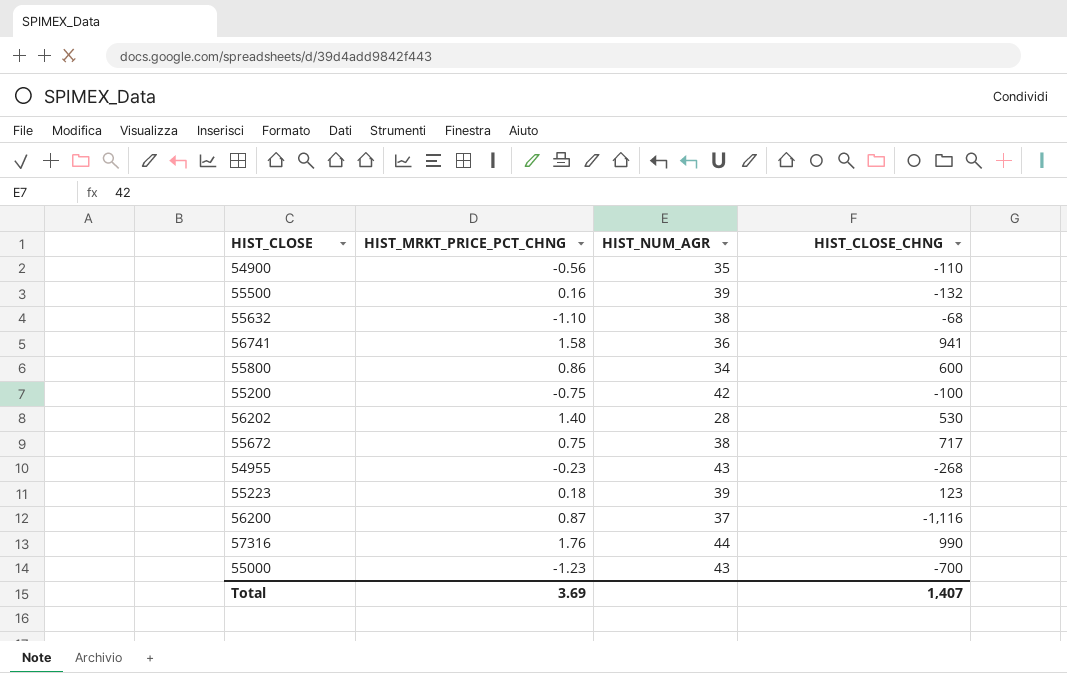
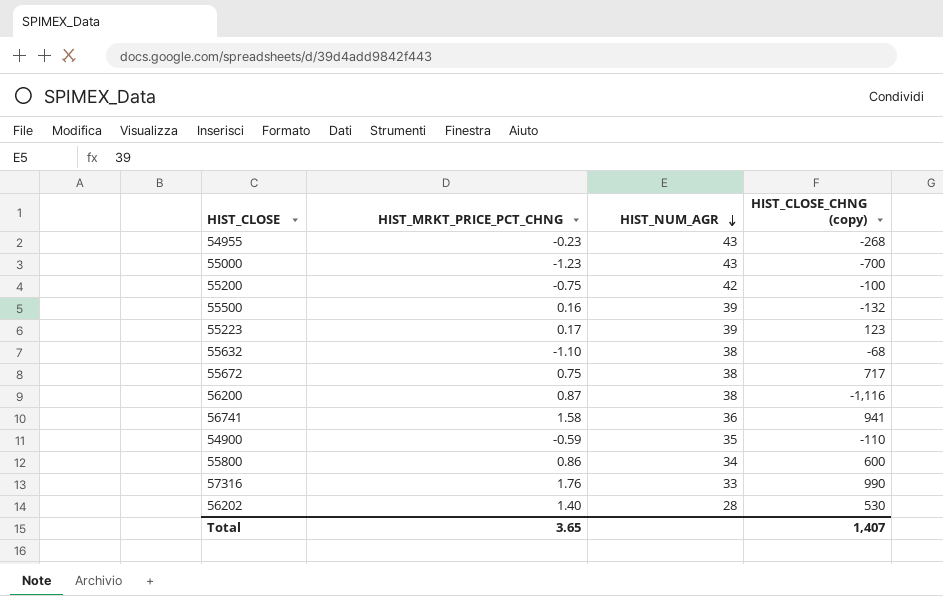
row order: none -> HIST_NUM_AGR descending
column name: HIST_CLOSE_CHNG -> HIST_CLOSE_CHNG (copy)
55223 | HIST_MRKT_PRICE_PCT_CHNG: 0.18 -> 0.17
56200 | HIST_NUM_AGR: 37 -> 38
54900 | HIST_MRKT_PRICE_PCT_CHNG: -0.56 -> -0.59
57316 | HIST_NUM_AGR: 44 -> 33
Total | HIST_MRKT_PRICE_PCT_CHNG: 3.69 -> 3.65

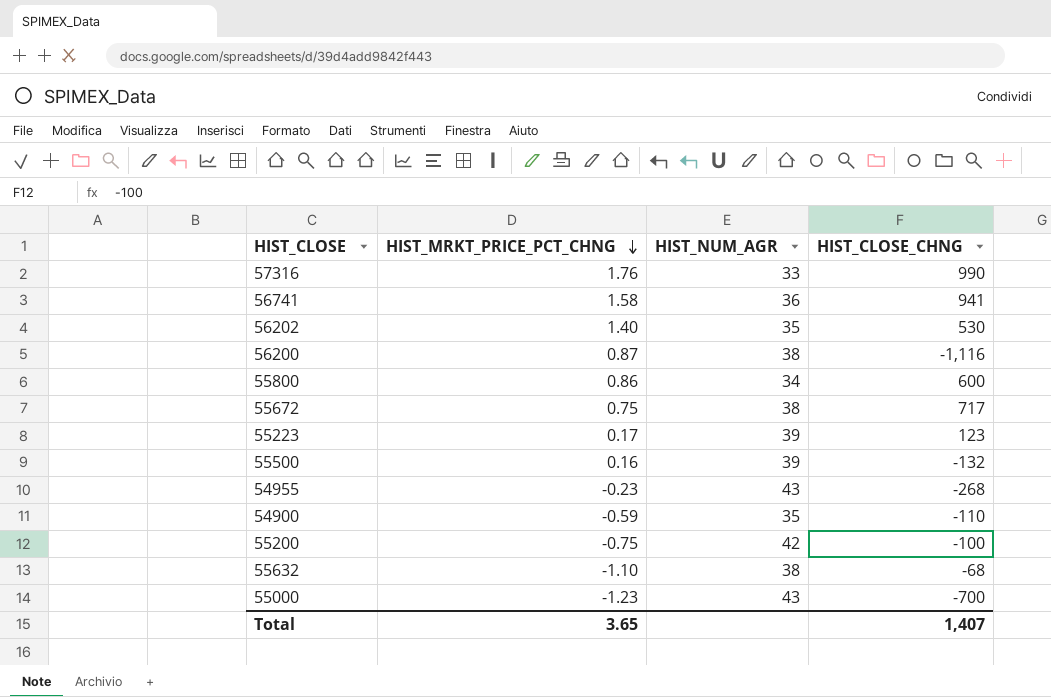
row order: HIST_NUM_AGR descending -> HIST_MRKT_PRICE_PCT_CHNG descending
column name: HIST_CLOSE_CHNG (copy) -> HIST_CLOSE_CHNG
56202 | HIST_NUM_AGR: 28 -> 35

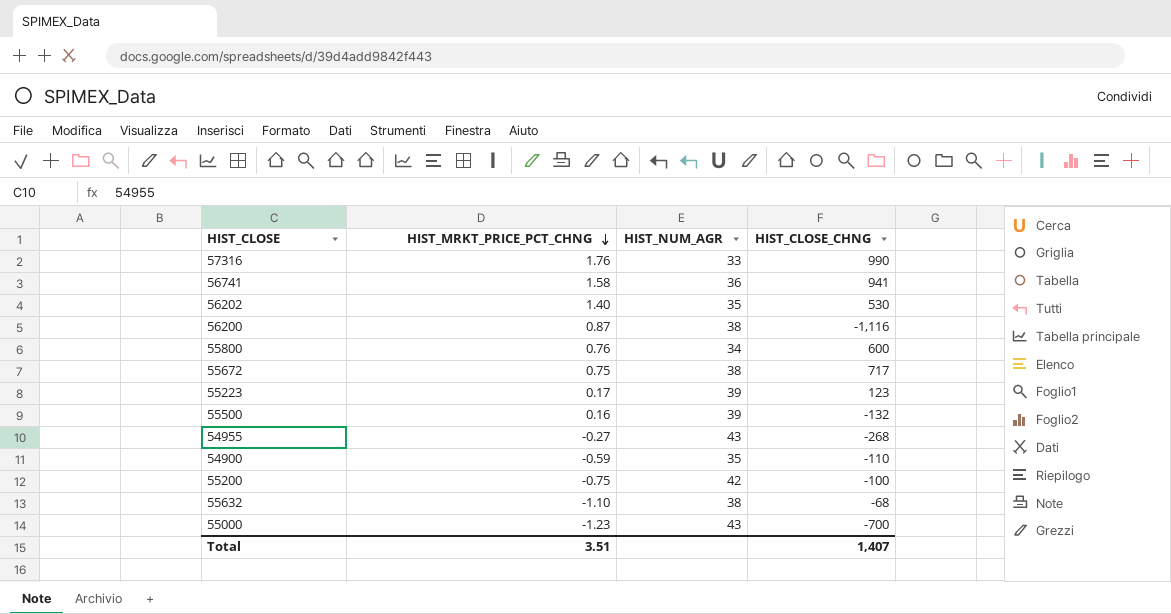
55800 | HIST_MRKT_PRICE_PCT_CHNG: 0.86 -> 0.76
54955 | HIST_MRKT_PRICE_PCT_CHNG: -0.23 -> -0.27
Total | HIST_MRKT_PRICE_PCT_CHNG: 3.65 -> 3.51

